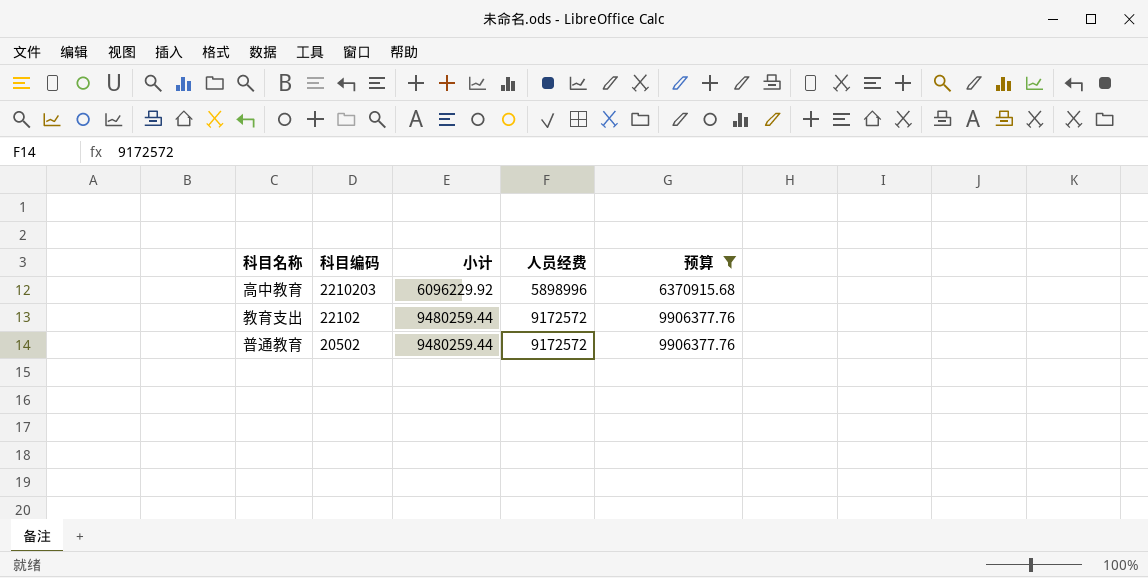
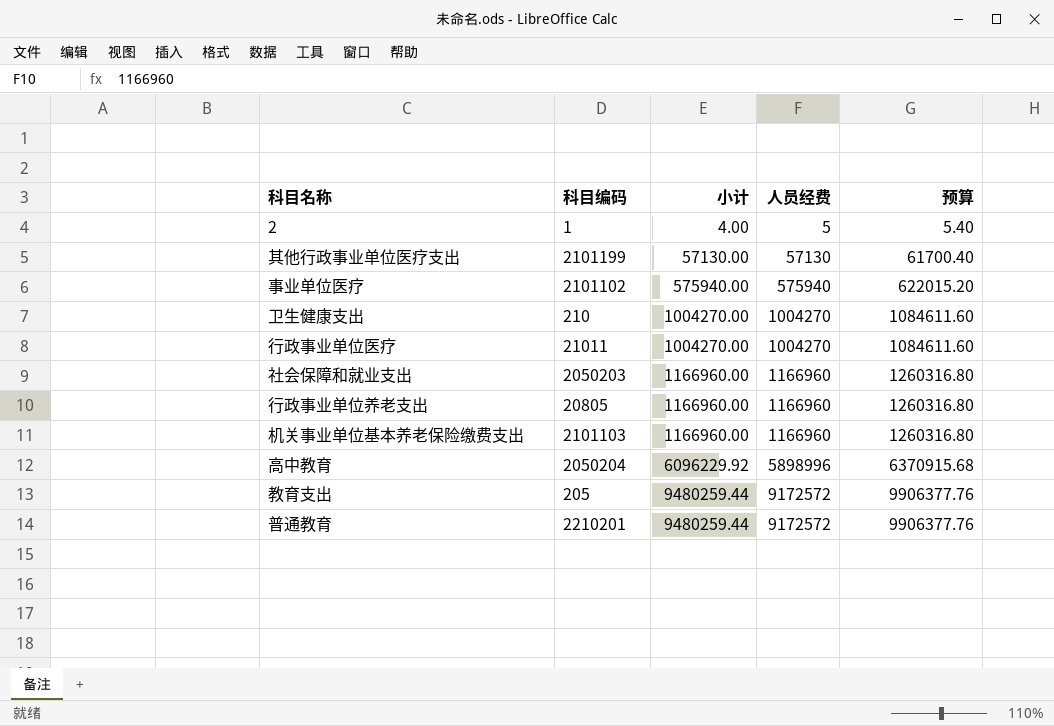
filter: 预算 >= 6370915.68 -> none
高中教育 | 科目编码: 2210203 -> 2050204
教育支出 | 科目编码: 22102 -> 205
普通教育 | 科目编码: 20502 -> 2210201

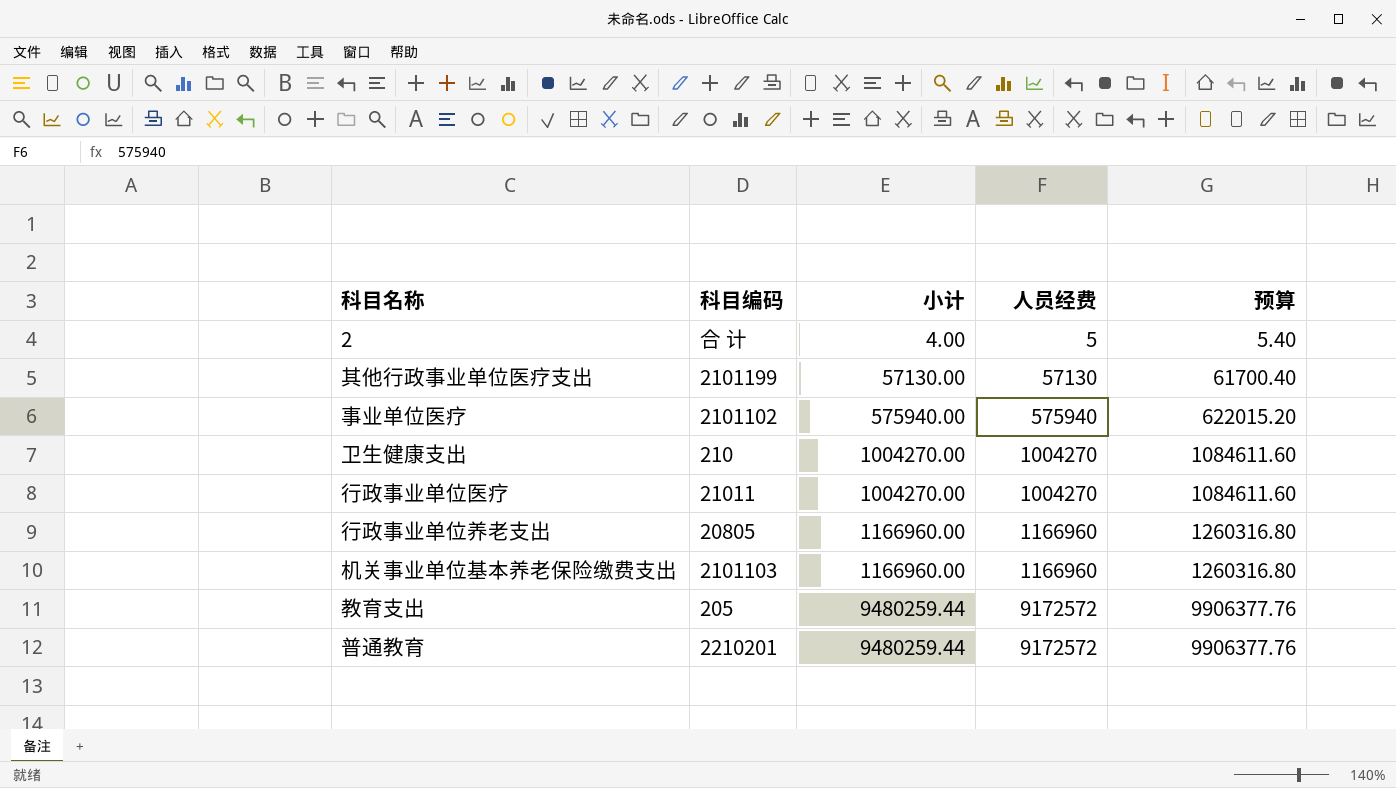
row 社会保障和就业支出: 2050203 | 1166960.00 | 1166960 | 1260316.80 -> none
row 高中教育: 2050204 | 6096229.92 | 5898996 | 6370915.68 -> none
2 | 科目编码: 1 -> 合 计

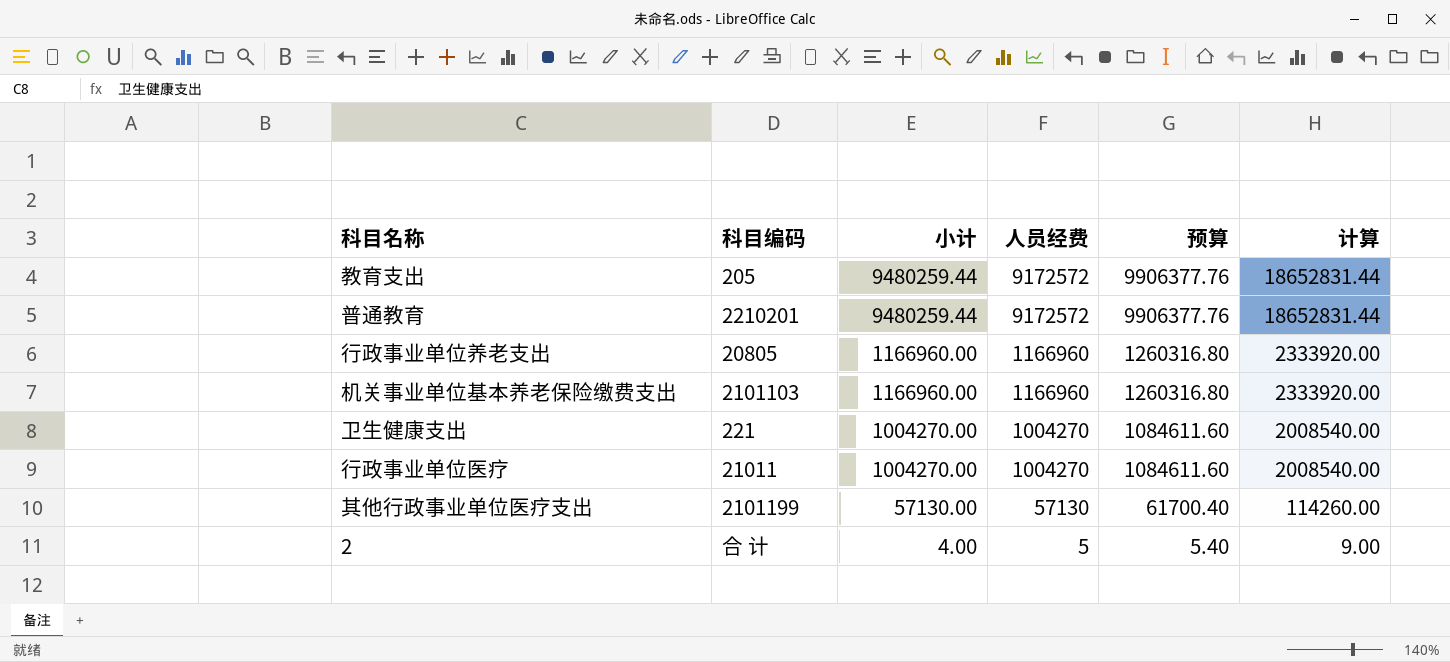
row order: 小计 ascending -> 小计 descending
column 计算 | formula: none -> [小计] + [人员经费]
row 事业单位医疗: 2101102 | 575940.00 | 575940 | 622015.20 -> none
卫生健康支出 | 科目编码: 210 -> 221

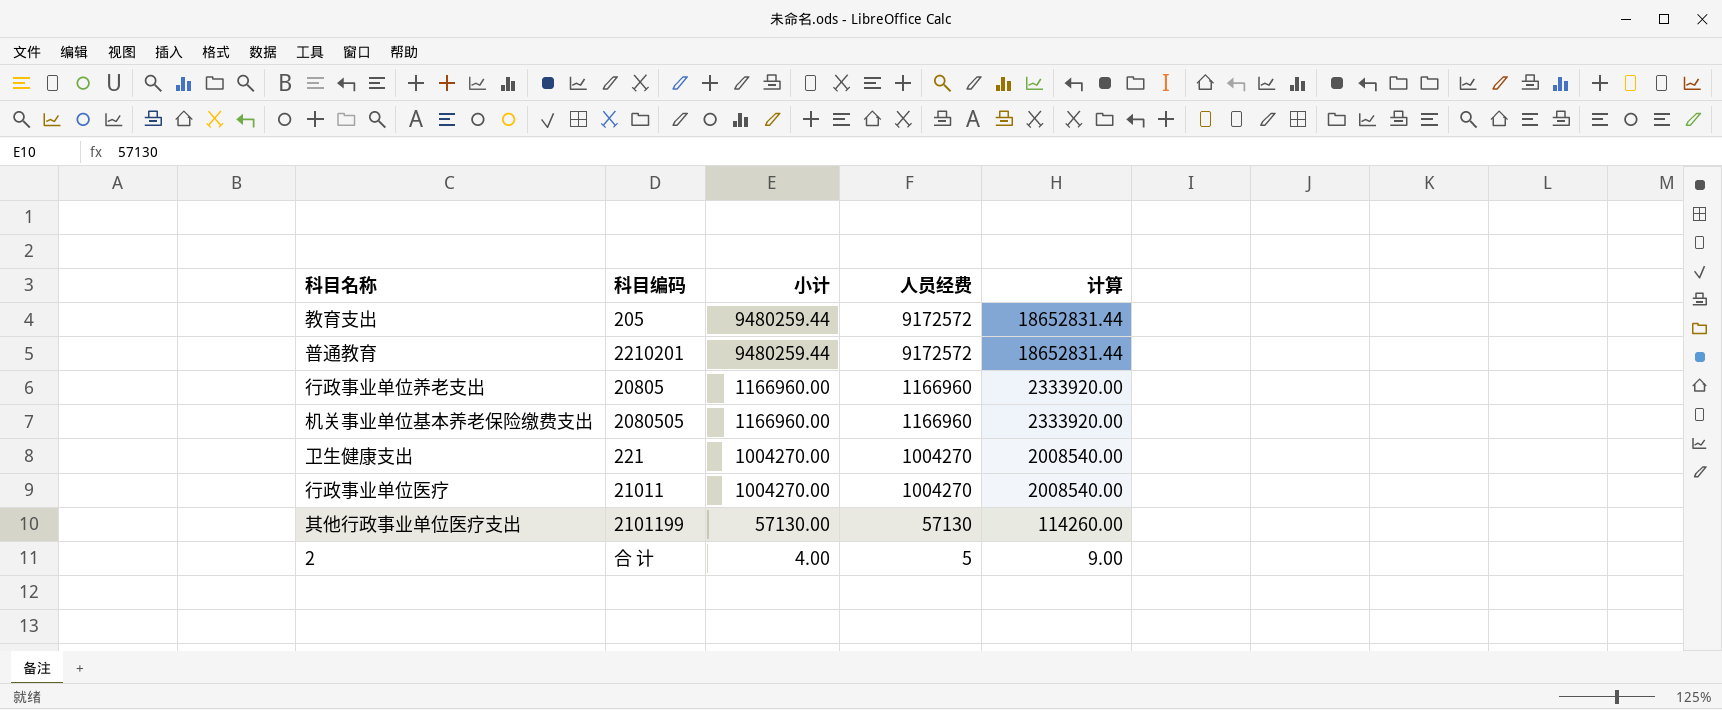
column 预算 | formula: [人员经费] * 1.08 -> none
机关事业单位基本养老保险缴费支出 | 科目编码: 2101103 -> 2080505

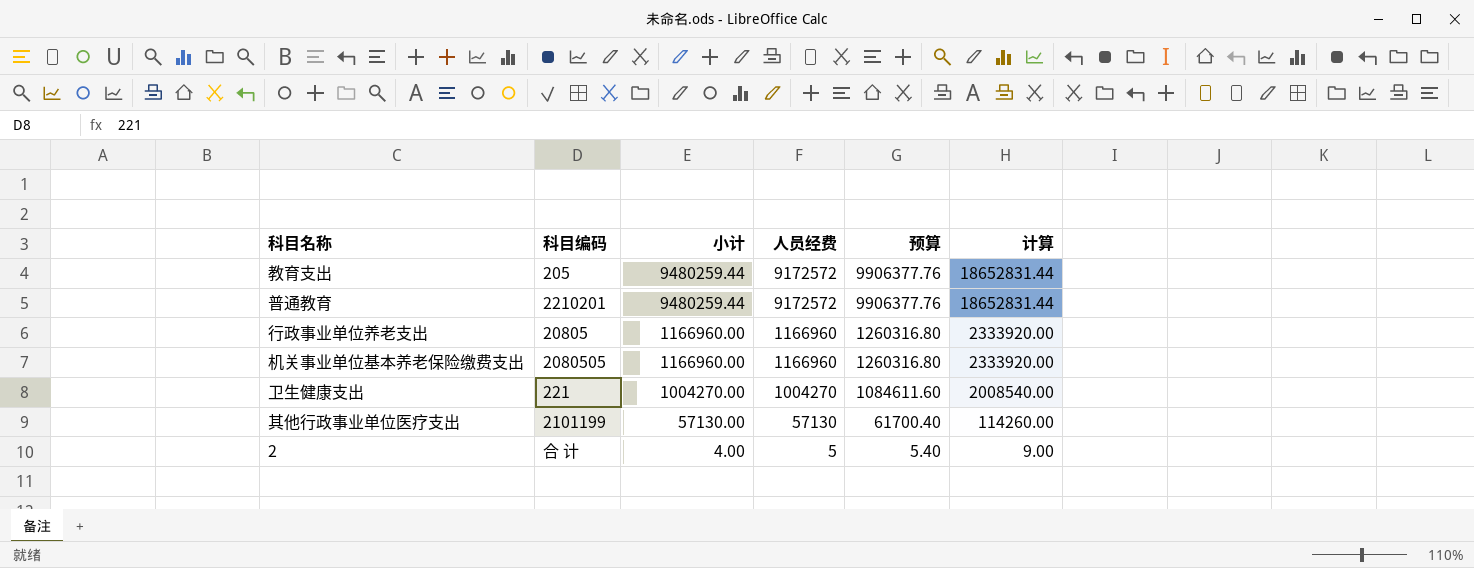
column 预算 | formula: none -> [人员经费] * 1.08
row 行政事业单位医疗: 21011 | 1004270.00 | 1004270 | 2008540.00 -> none

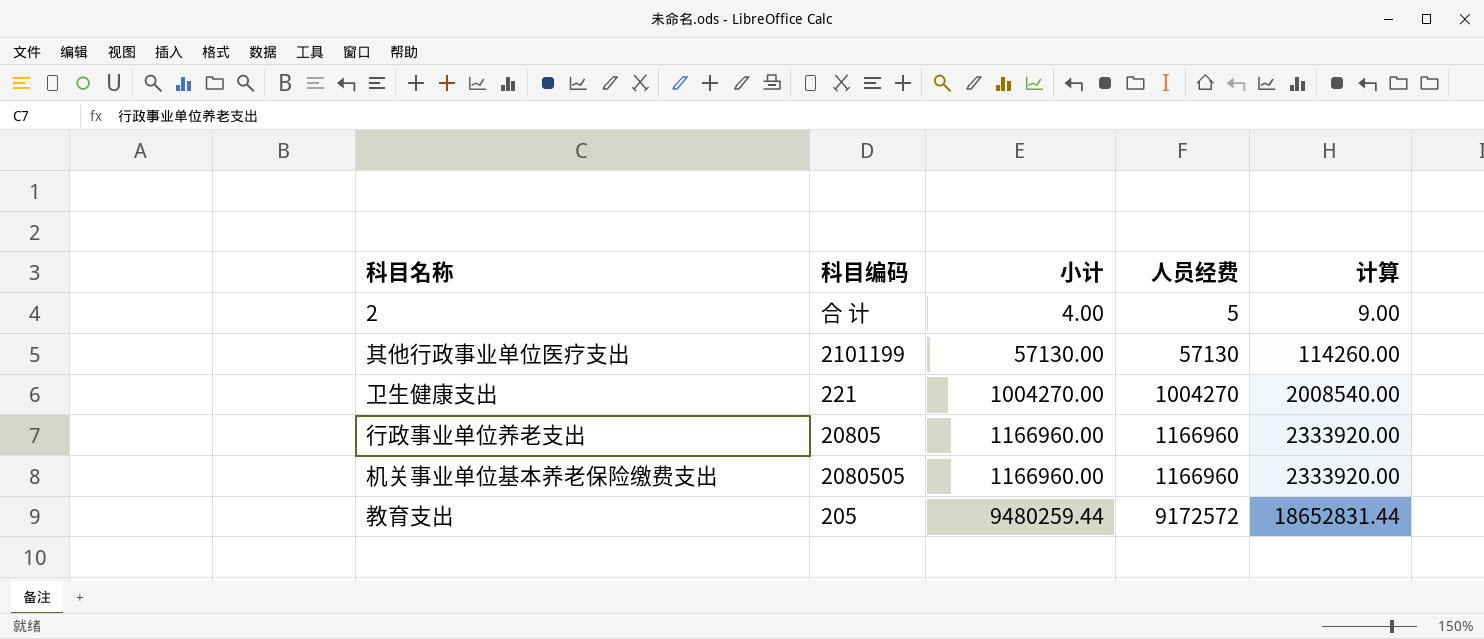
row order: 小计 descending -> 小计 ascending
column 预算 | formula: [人员经费] * 1.08 -> none
row 普通教育: 2210201 | 9480259.44 | 9172572 | 9906377.76 | 18652831.44 -> none

